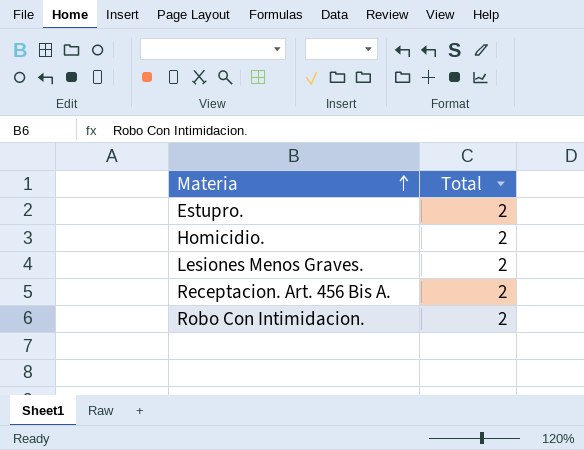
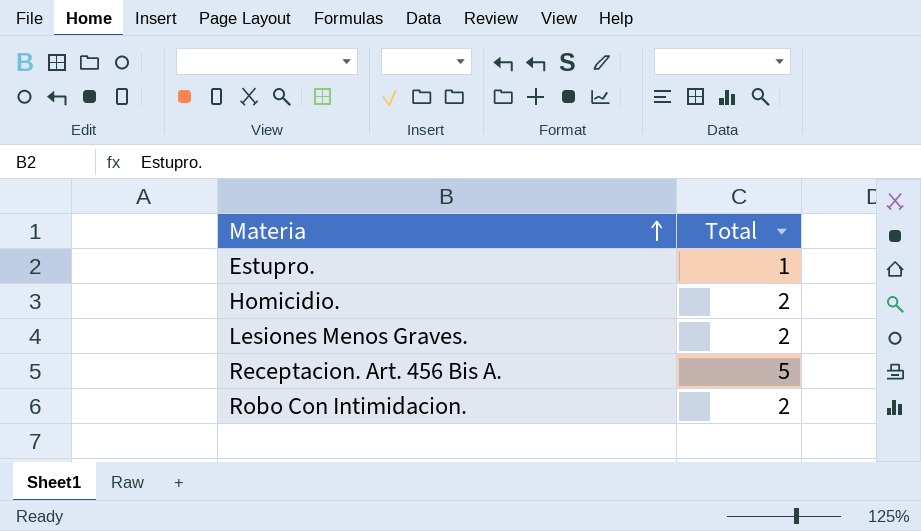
Estupro. | Total: 2 -> 1
Receptacion. Art. 456 Bis A. | Total: 2 -> 5

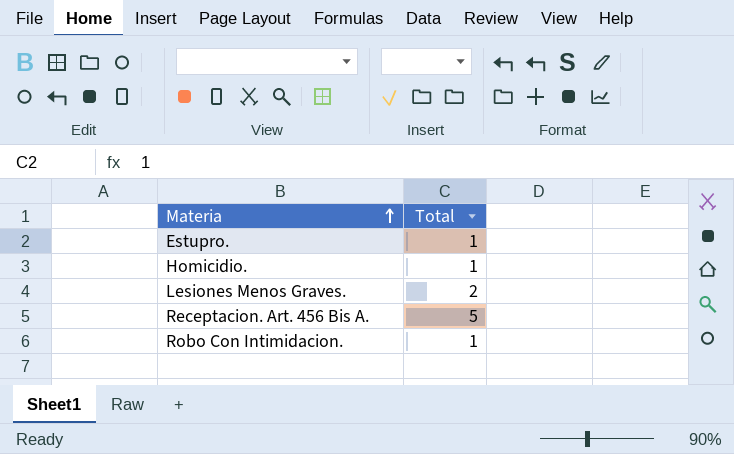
Homicidio. | Total: 2 -> 1
Robo Con Intimidacion. | Total: 2 -> 1

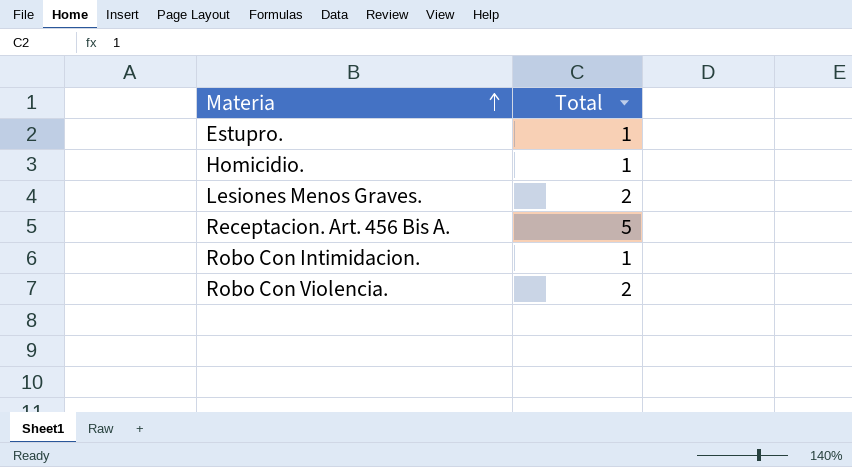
row Robo Con Violencia.: none -> 2

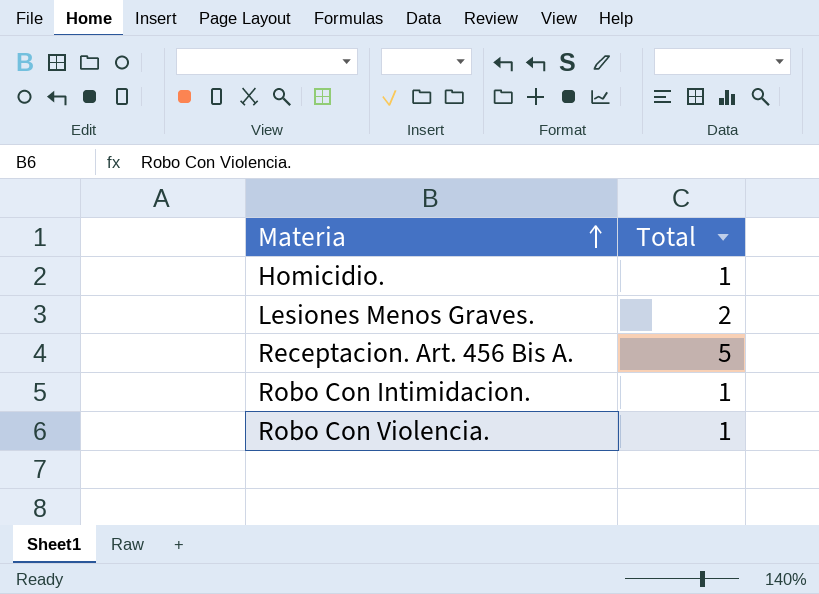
row Estupro.: 1 -> none
Robo Con Violencia. | Total: 2 -> 1

